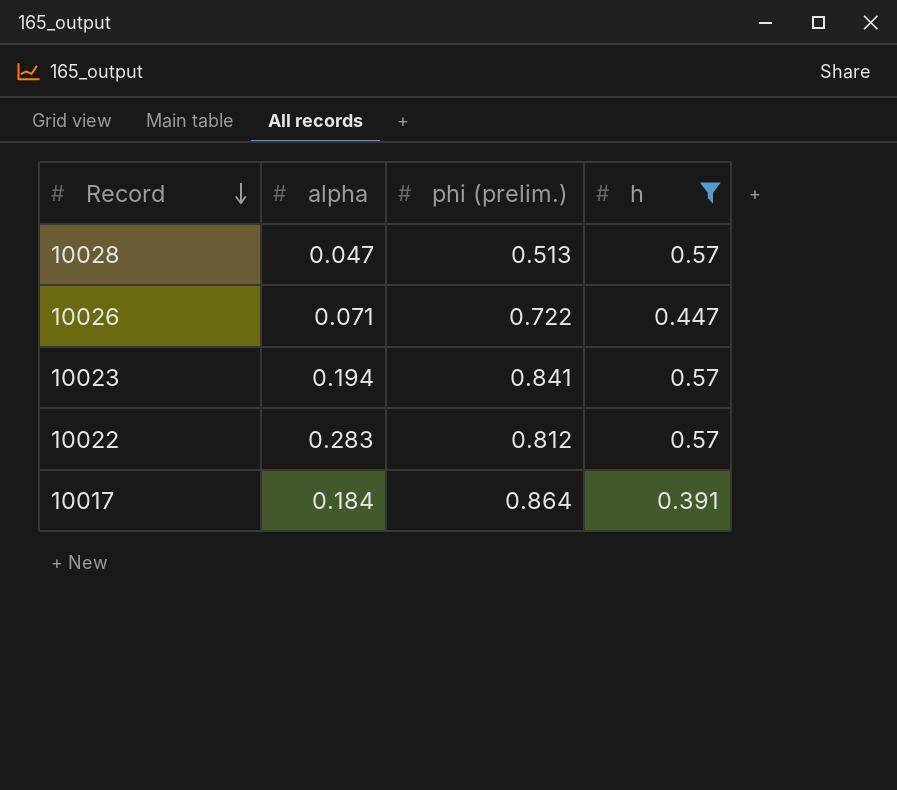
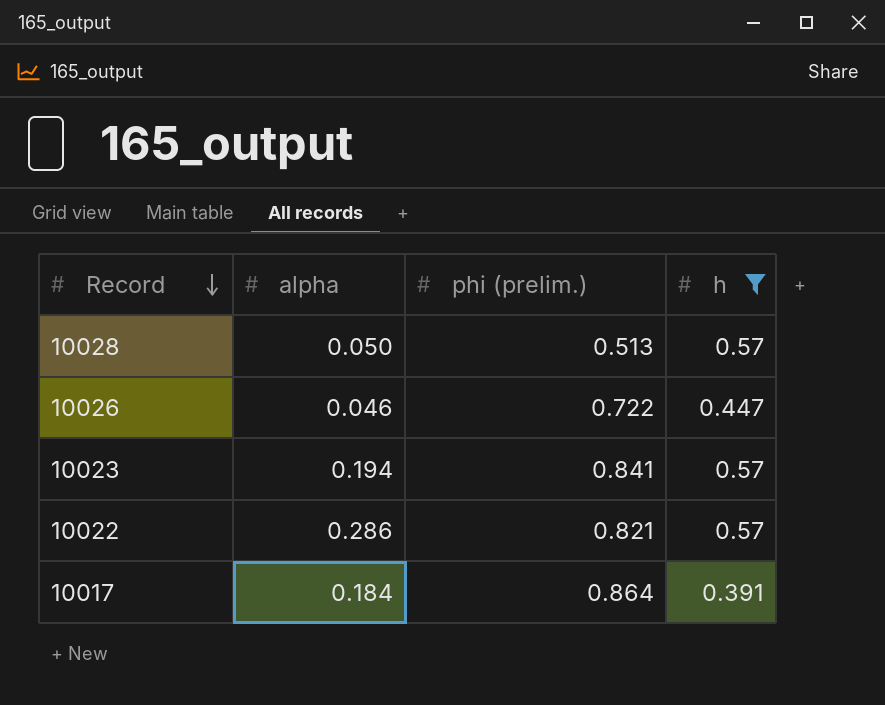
10028 | alpha: 0.047 -> 0.050
10026 | alpha: 0.071 -> 0.046
10022 | alpha: 0.283 -> 0.286
10022 | phi (prelim.): 0.812 -> 0.821

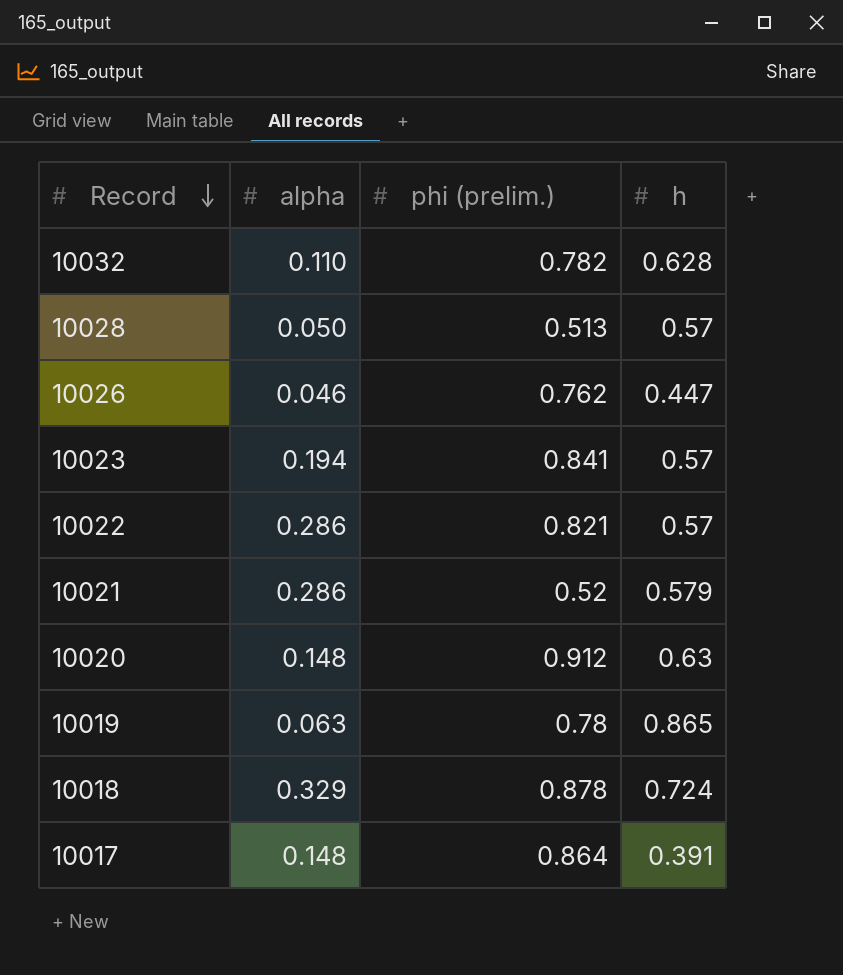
filter: h <= 0.57 -> none
10026 | phi (prelim.): 0.722 -> 0.762
10017 | alpha: 0.184 -> 0.148

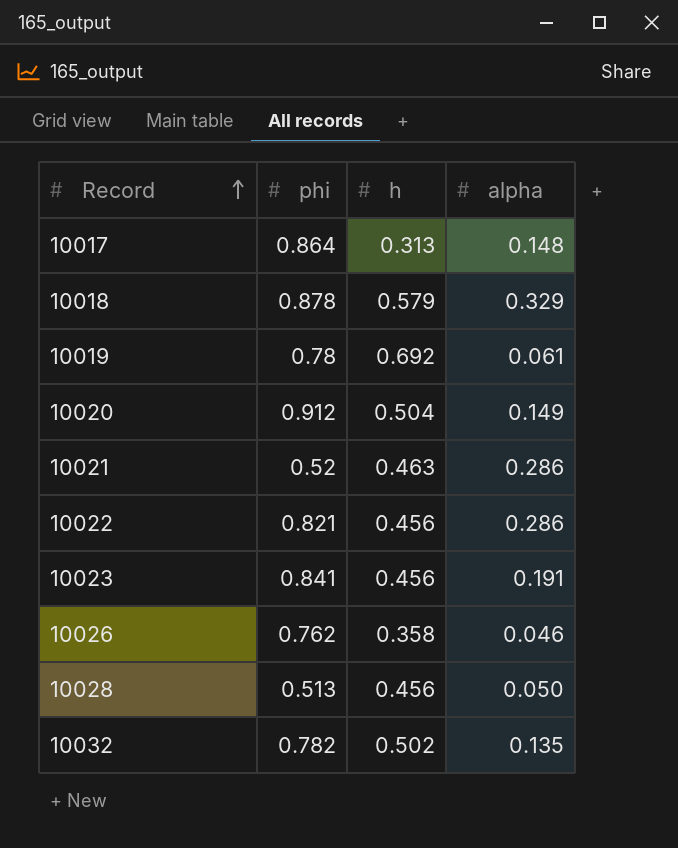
row order: Record descending -> Record ascending
column name: phi (prelim.) -> phi
column alpha | position: 2 -> 4
10017 | h: 0.391 -> 0.313
10018 | h: 0.724 -> 0.579
10019 | h: 0.865 -> 0.692
10019 | alpha: 0.063 -> 0.061
10020 | h: 0.63 -> 0.504
10020 | alpha: 0.148 -> 0.149
10021 | h: 0.579 -> 0.463
10022 | h: 0.57 -> 0.456
10023 | h: 0.57 -> 0.456
10023 | alpha: 0.194 -> 0.191
10026 | h: 0.447 -> 0.358
10028 | h: 0.57 -> 0.456
10032 | h: 0.628 -> 0.502
10032 | alpha: 0.110 -> 0.135

